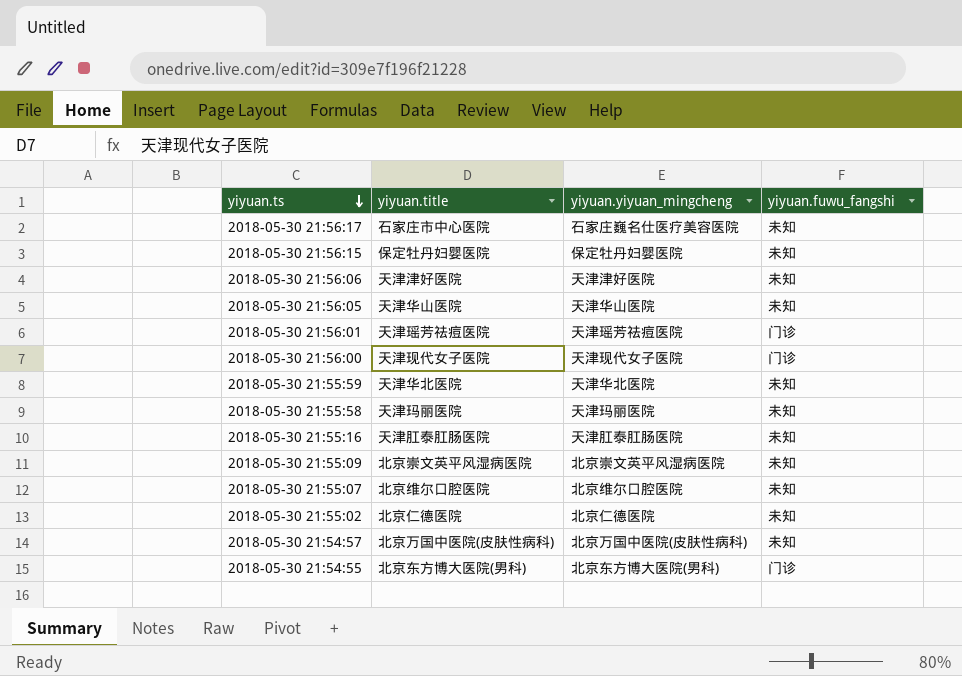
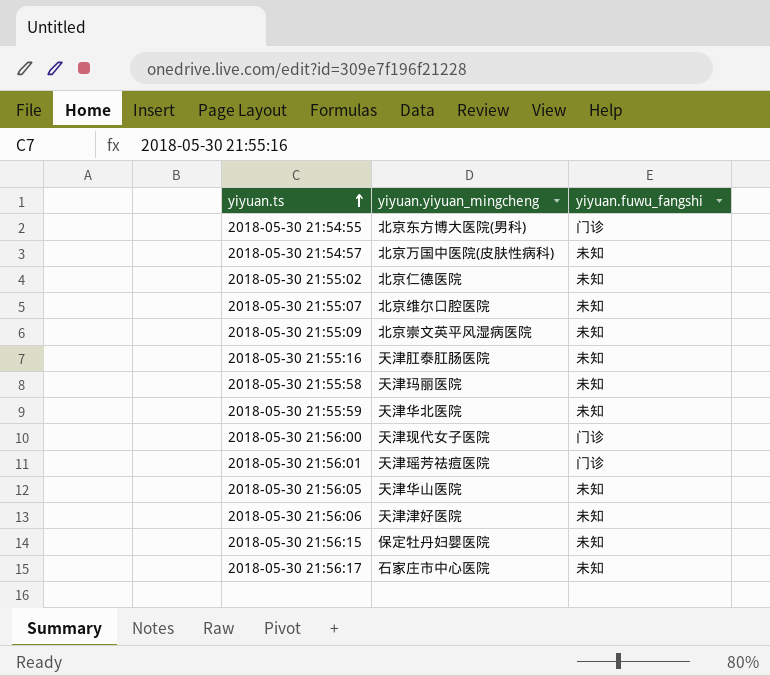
row order: yiyuan.ts descending -> yiyuan.ts ascending
column yiyuan.title | position: 2 -> none
2018-05-30 21:56:17 | yiyuan.yiyuan_mingcheng: 石家庄巍名仕医疗美容医院 -> 石家庄市中心医院

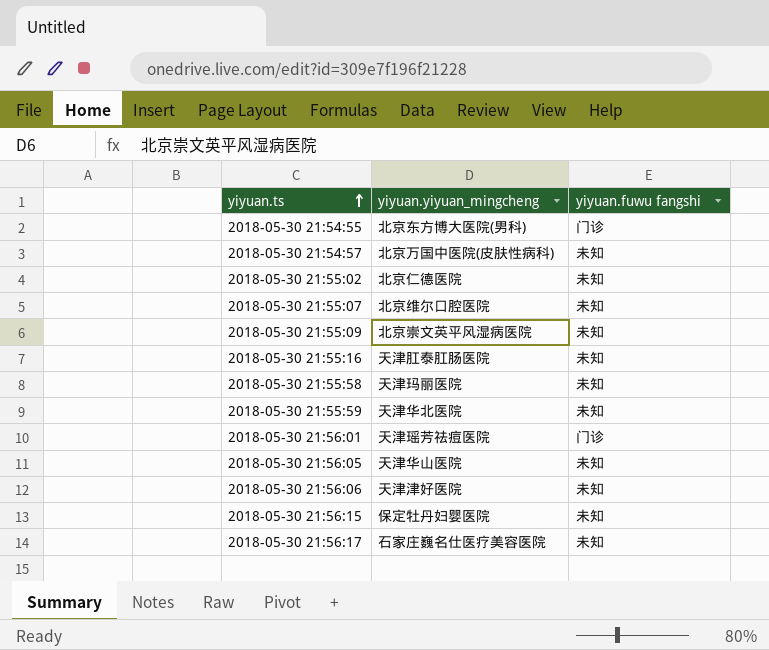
column name: yiyuan.fuwu_fangshi -> yiyuan.fuwu fangshi
row 2018-05-30 21:56:00: 天津现代女子医院 | 门诊 -> none
2018-05-30 21:56:17 | yiyuan.yiyuan_mingcheng: 石家庄市中心医院 -> 石家庄巍名仕医疗美容医院

